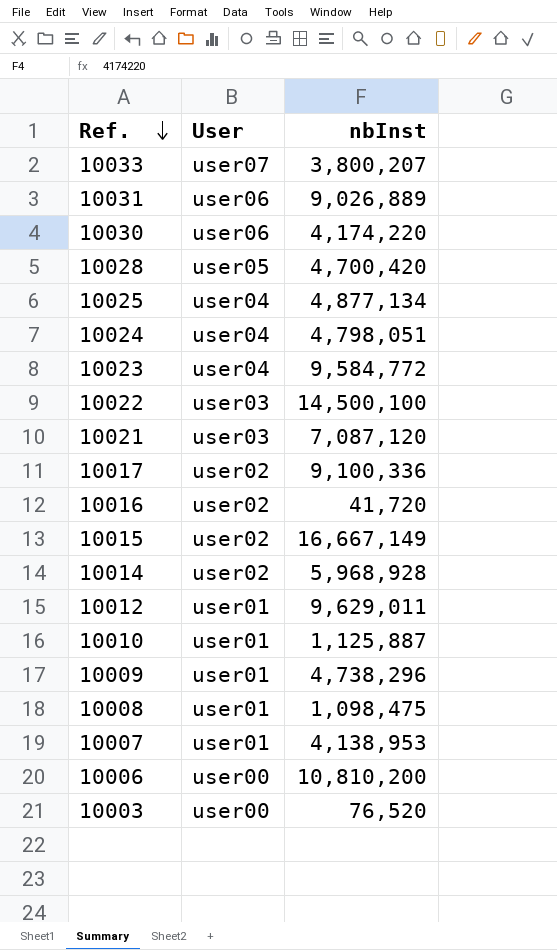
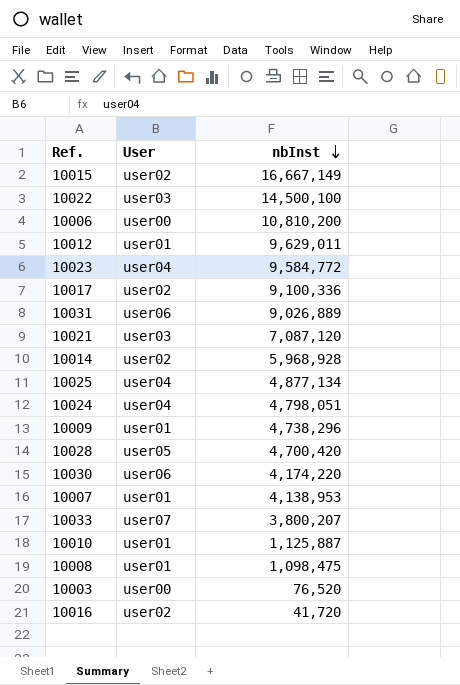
row order: Ref. descending -> nbInst descending

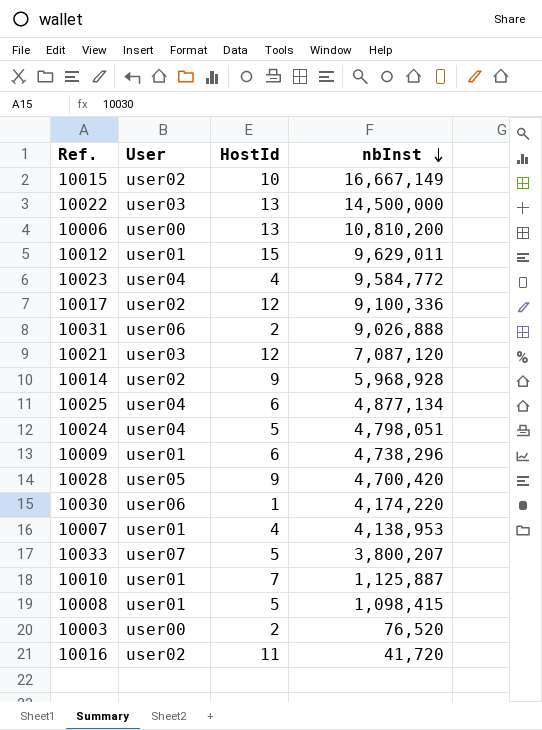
column HostId | position: none -> 3
10022 | nbInst: 14,500,100 -> 14,500,000
10031 | nbInst: 9,026,889 -> 9,026,888
10008 | nbInst: 1,098,475 -> 1,098,415

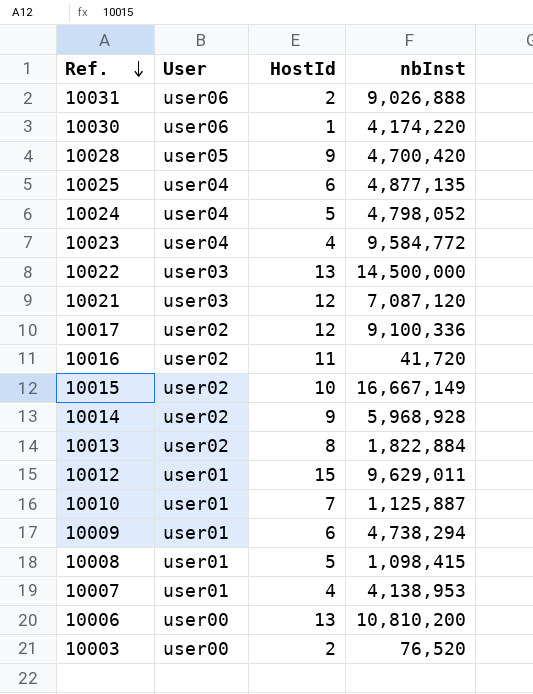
row order: nbInst descending -> Ref. descending
row 10033: user07 | 5 | 3,800,207 -> none
10025 | nbInst: 4,877,134 -> 4,877,135
10024 | nbInst: 4,798,051 -> 4,798,052
row 10013: none -> user02 | 8 | 1,822,884
10009 | nbInst: 4,738,296 -> 4,738,294

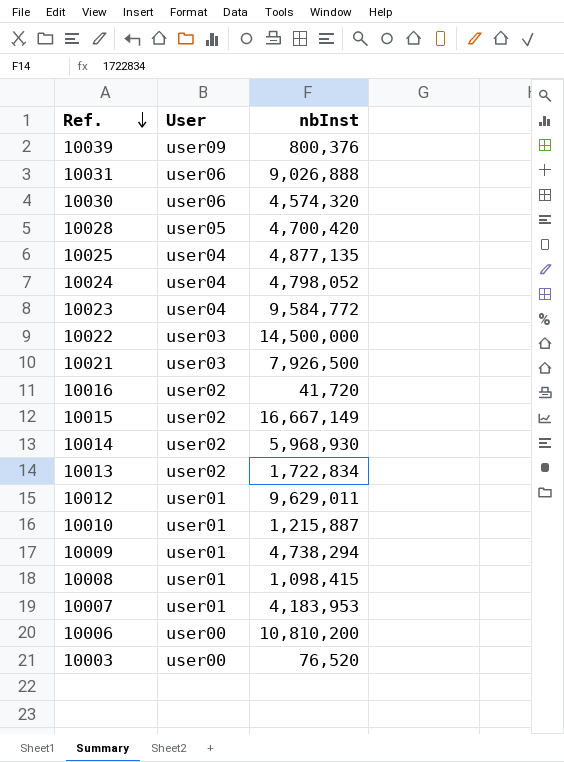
column HostId | position: 3 -> none
row 10017: user02 | 12 | 9,100,336 -> none
row 10039: none -> user09 | 800,376
10030 | nbInst: 4,174,220 -> 4,574,320
10021 | nbInst: 7,087,120 -> 7,926,500
10014 | nbInst: 5,968,928 -> 5,968,930
10013 | nbInst: 1,822,884 -> 1,722,834
10010 | nbInst: 1,125,887 -> 1,215,887
10007 | nbInst: 4,138,953 -> 4,183,953

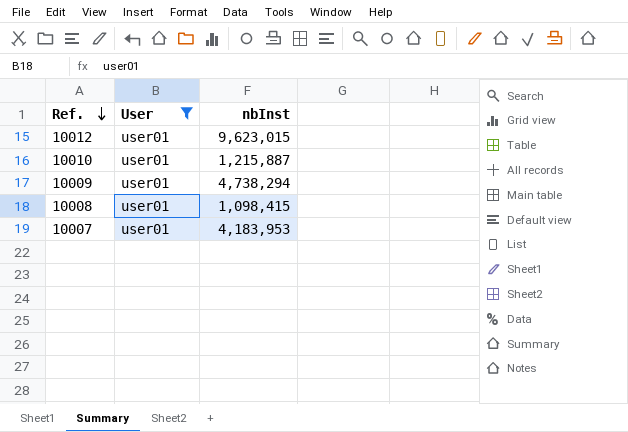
filter: none -> User = user01
10012 | nbInst: 9,629,011 -> 9,623,015

